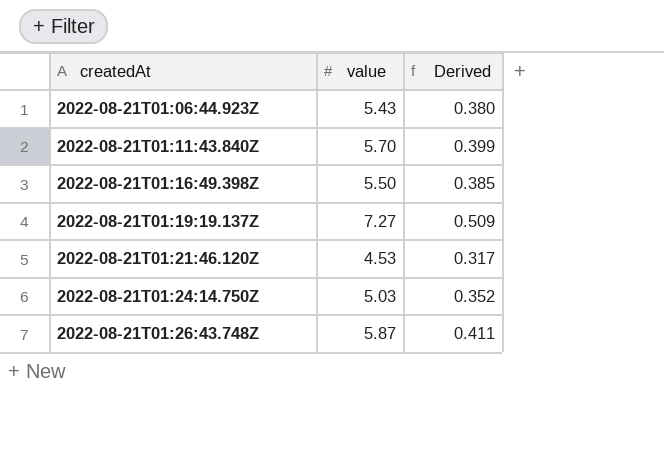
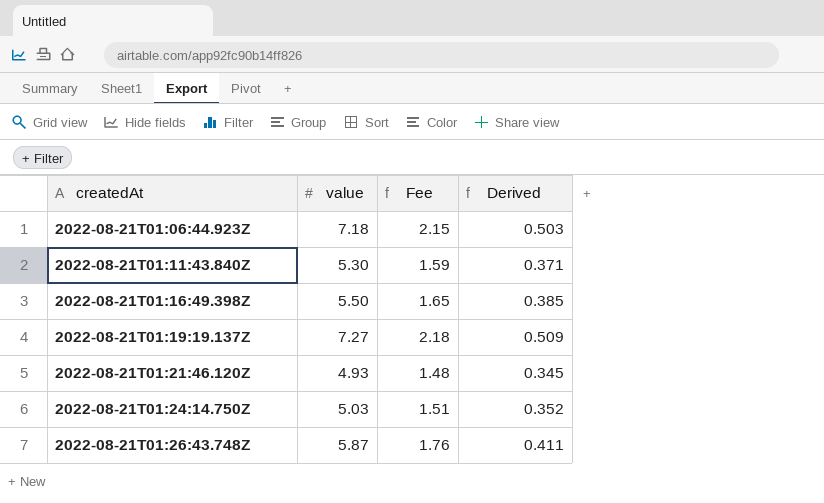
column Fee | formula: none -> [value] * 0.3
2022-08-21T01:06:44.923Z | value: 5.43 -> 7.18
2022-08-21T01:06:44.923Z | Derived: 0.380 -> 0.503
2022-08-21T01:11:43.840Z | value: 5.70 -> 5.30
2022-08-21T01:11:43.840Z | Derived: 0.399 -> 0.371
2022-08-21T01:21:46.120Z | value: 4.53 -> 4.93
2022-08-21T01:21:46.120Z | Derived: 0.317 -> 0.345

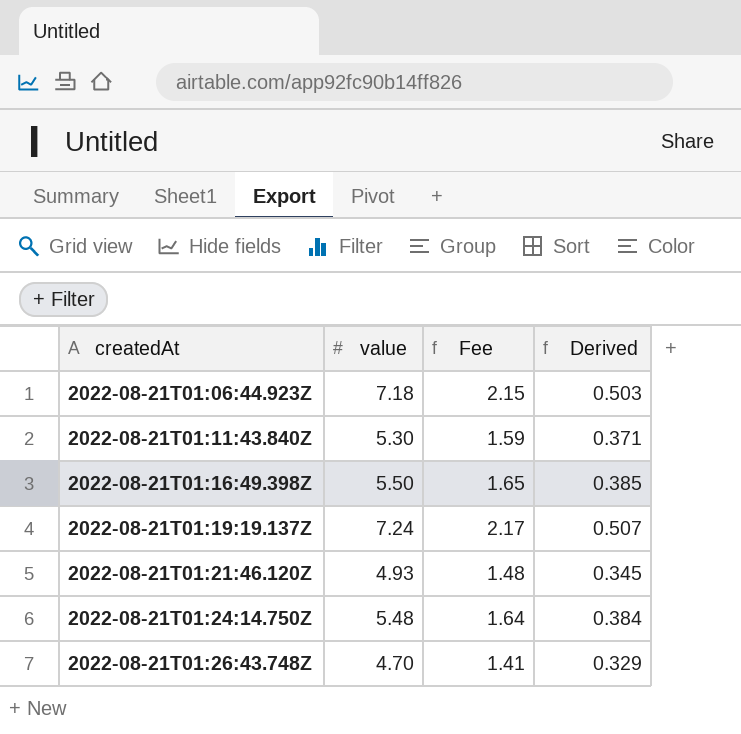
2022-08-21T01:19:19.137Z | value: 7.27 -> 7.24
2022-08-21T01:19:19.137Z | Fee: 2.18 -> 2.17
2022-08-21T01:19:19.137Z | Derived: 0.509 -> 0.507
2022-08-21T01:24:14.750Z | value: 5.03 -> 5.48
2022-08-21T01:24:14.750Z | Fee: 1.51 -> 1.64
2022-08-21T01:24:14.750Z | Derived: 0.352 -> 0.384
2022-08-21T01:26:43.748Z | value: 5.87 -> 4.70
2022-08-21T01:26:43.748Z | Fee: 1.76 -> 1.41
2022-08-21T01:26:43.748Z | Derived: 0.411 -> 0.329

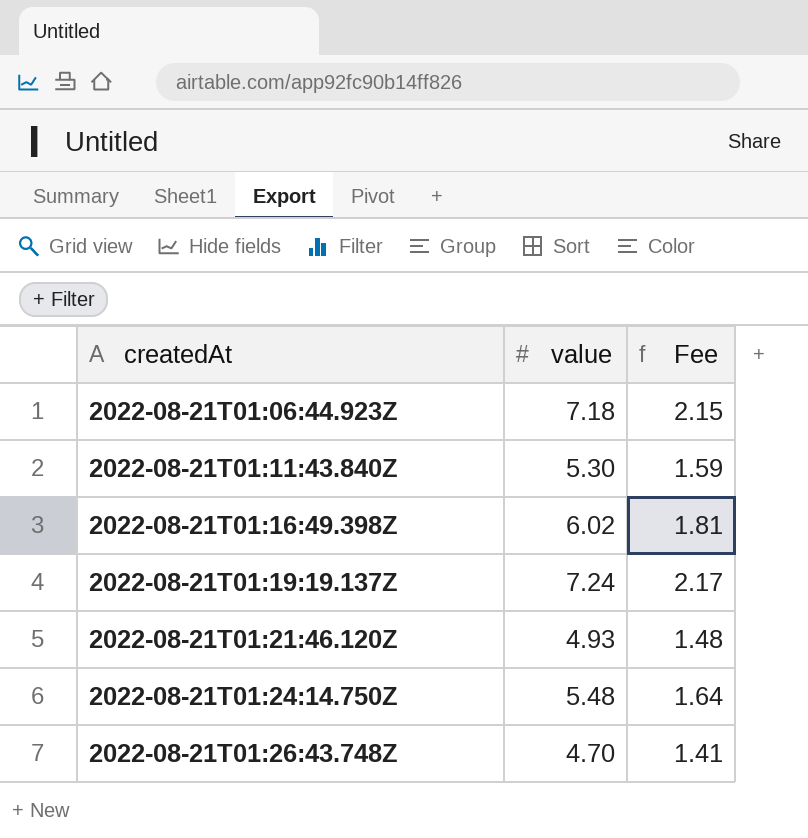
column Derived | formula: [value] * 0.07 -> none
2022-08-21T01:16:49.398Z | value: 5.50 -> 6.02
2022-08-21T01:16:49.398Z | Fee: 1.65 -> 1.81

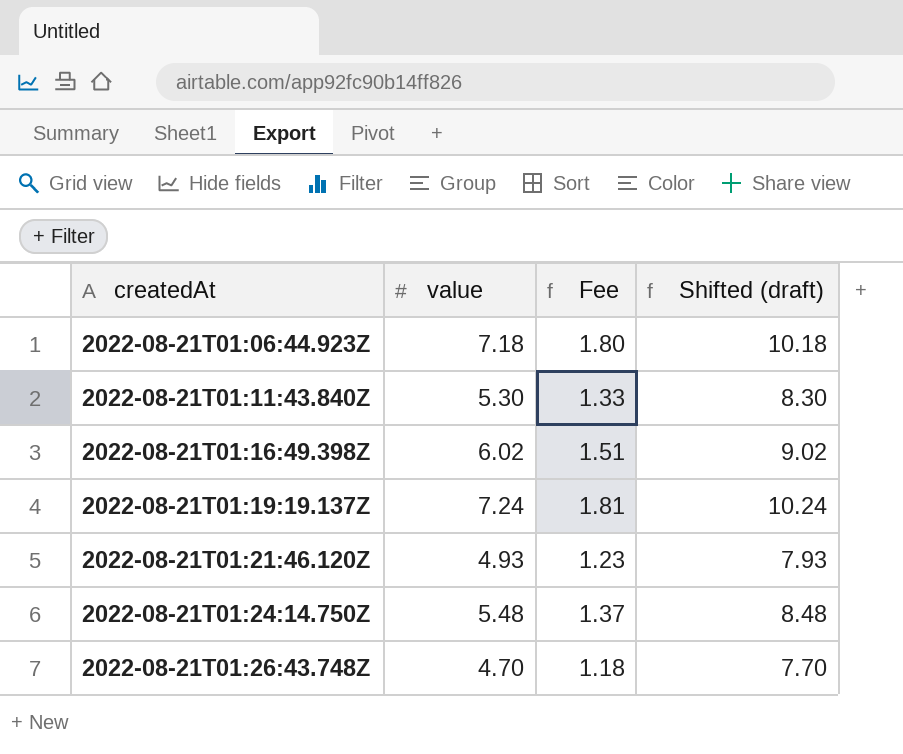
column Fee | formula: [value] * 0.3 -> [value] * 0.25
column Shifted (draft) | formula: none -> [value] + 3

